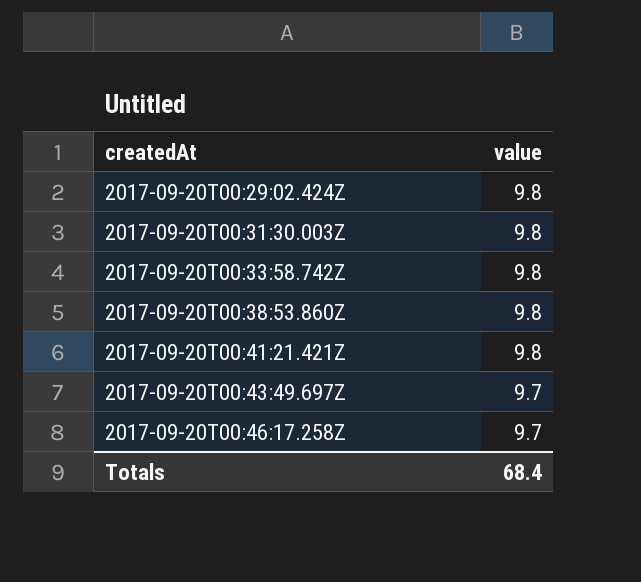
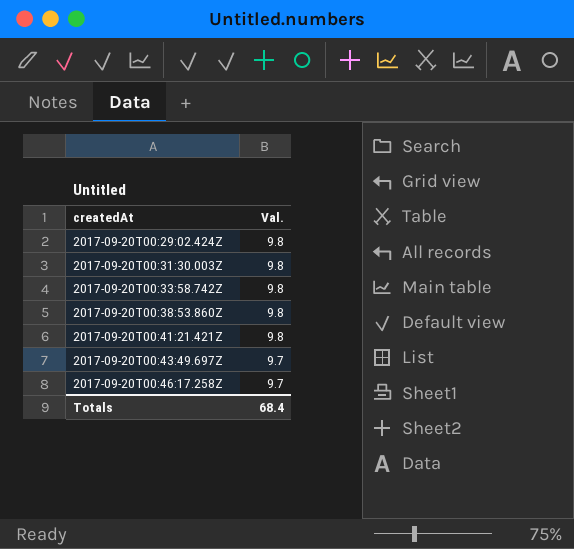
column name: value -> Val.

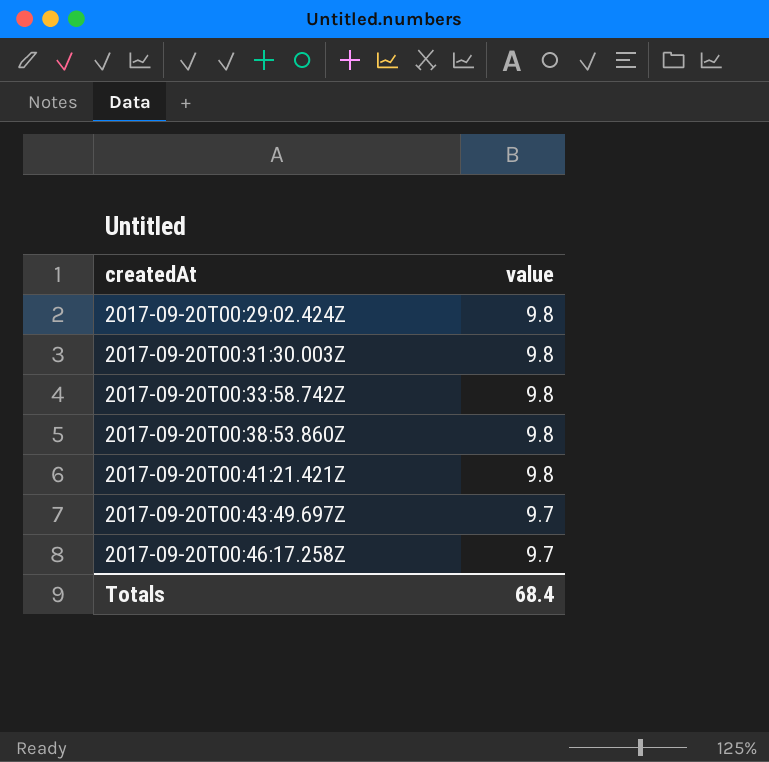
column name: Val. -> value

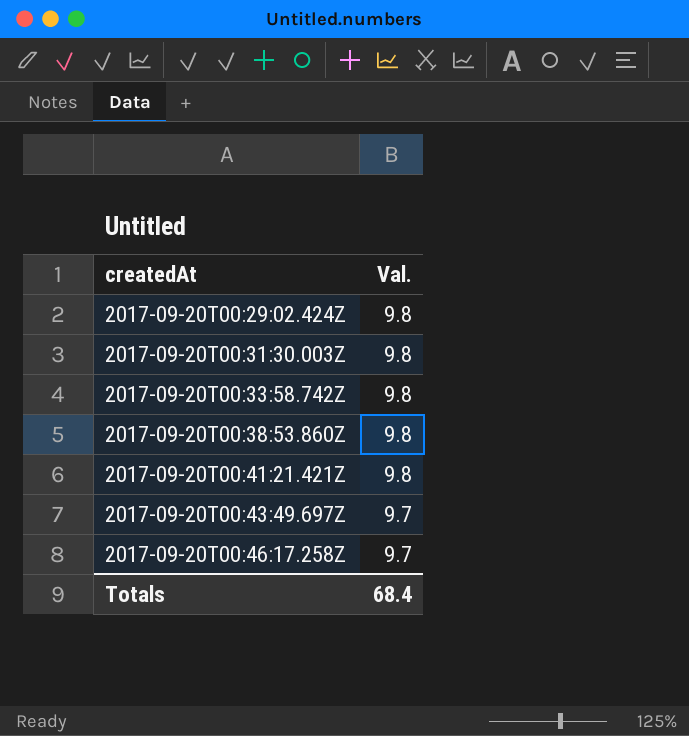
column name: value -> Val.

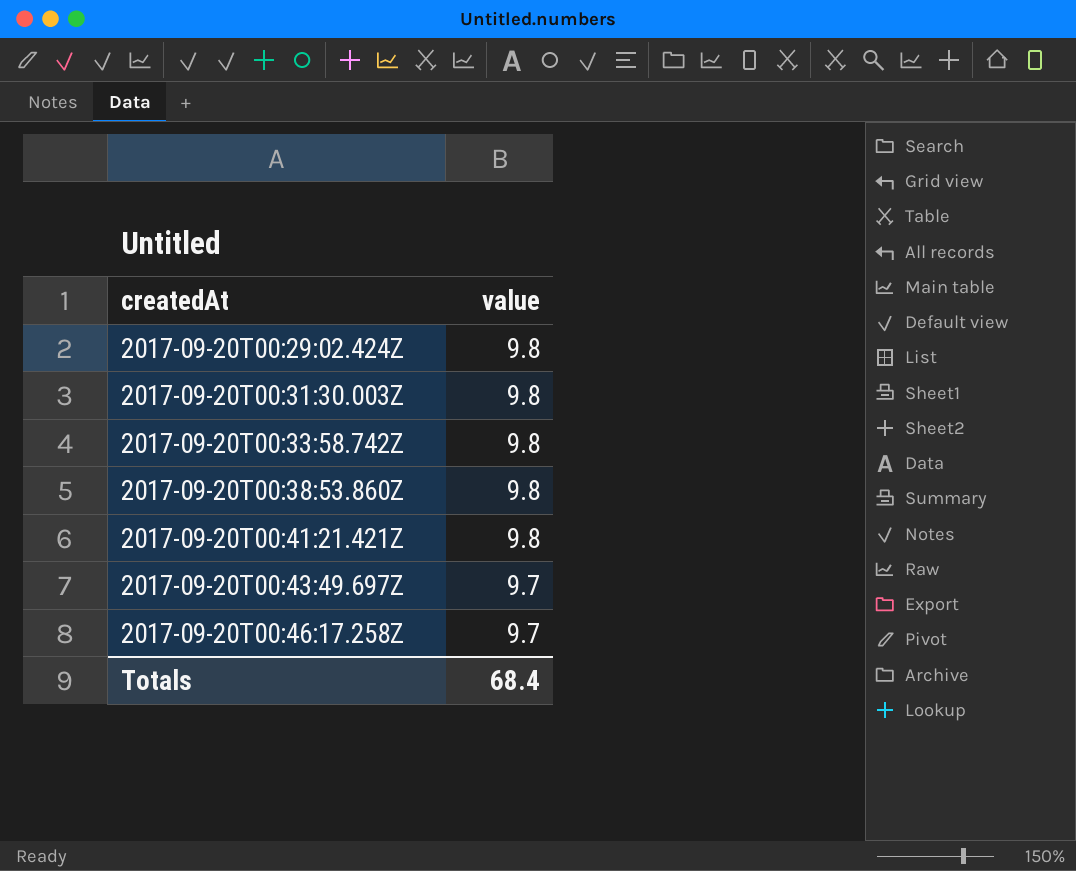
column name: Val. -> value

